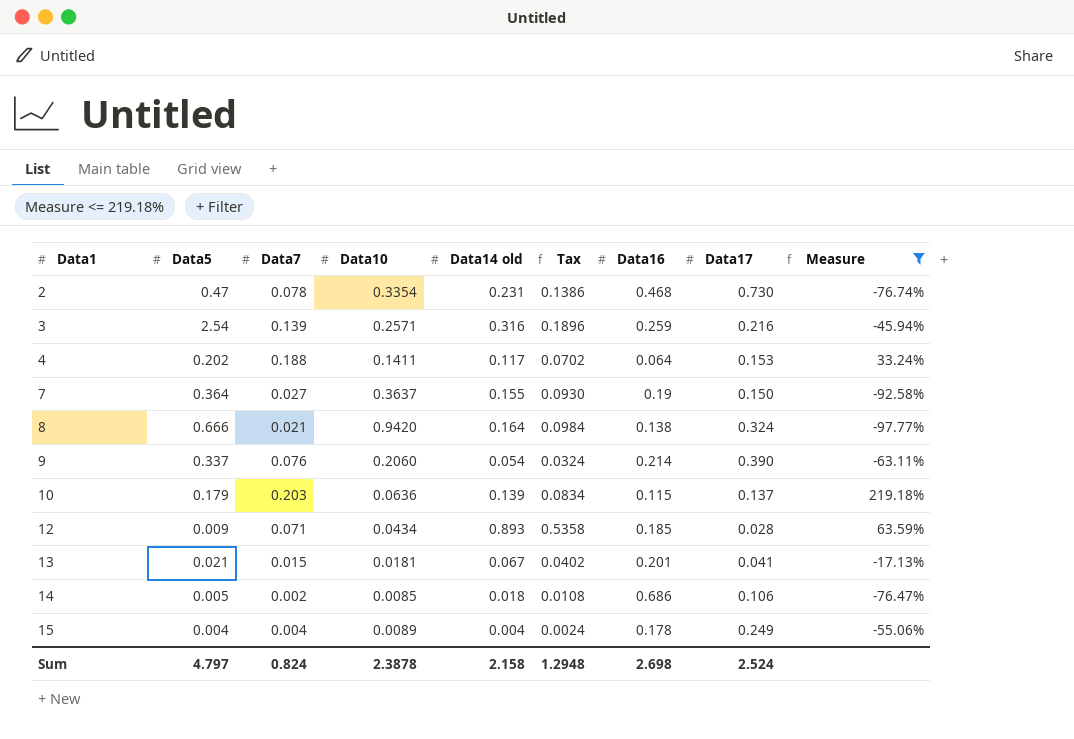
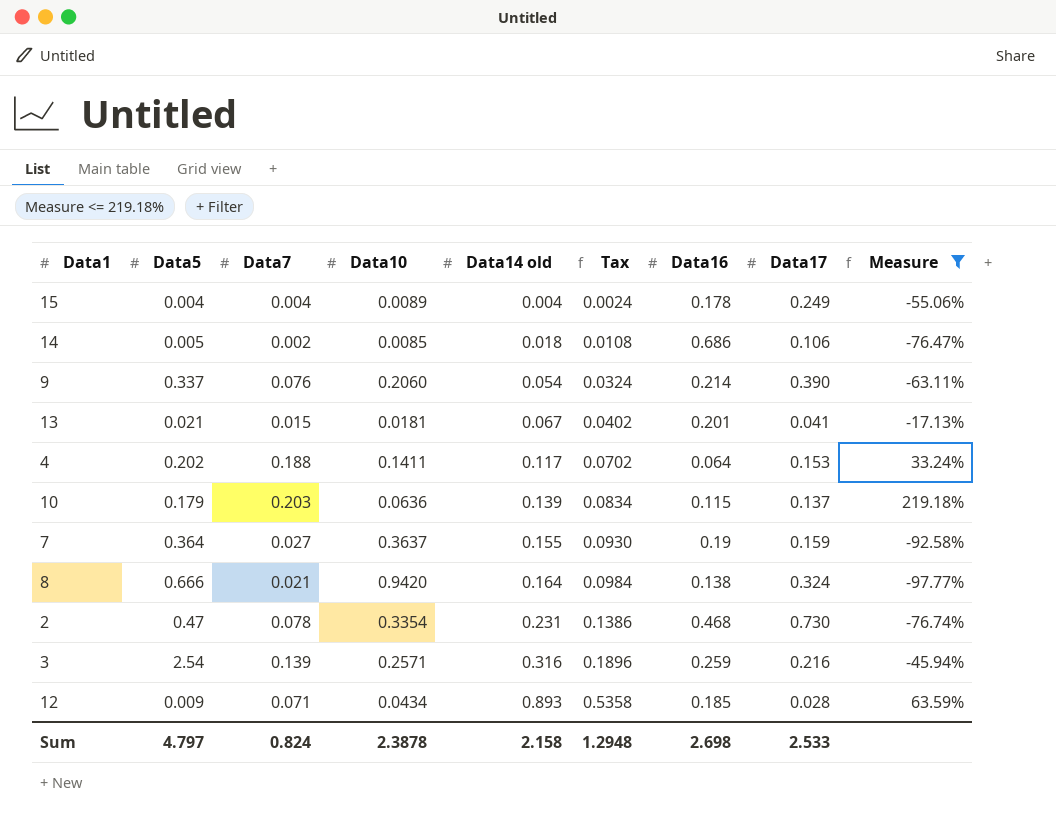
row order: Data1 ascending -> Data14 old ascending
7 | Data17: 0.150 -> 0.159
Sum | Data17: 2.524 -> 2.533

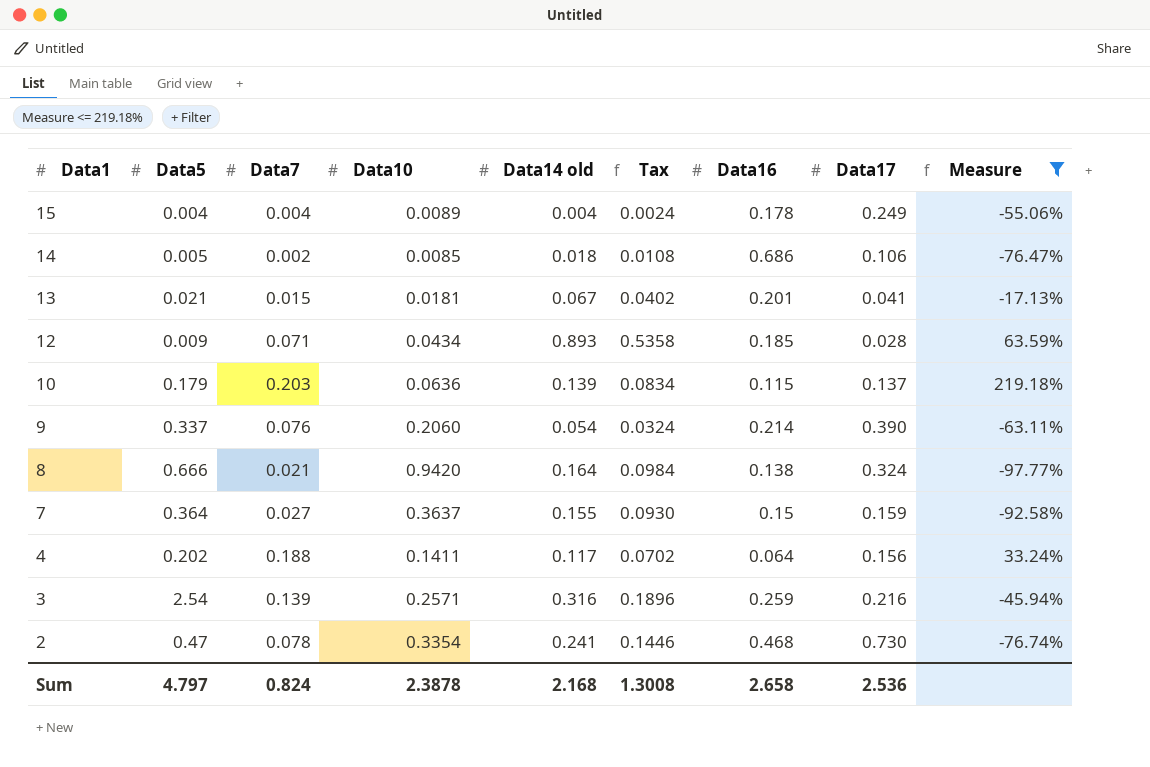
row order: Data14 old ascending -> Data1 descending
7 | Data16: 0.19 -> 0.15
4 | Data17: 0.153 -> 0.156
2 | Data14 old: 0.231 -> 0.241
2 | Tax: 0.1386 -> 0.1446
Sum | Data14 old: 2.158 -> 2.168
Sum | Tax: 1.2948 -> 1.3008
Sum | Data16: 2.698 -> 2.658
Sum | Data17: 2.533 -> 2.536

